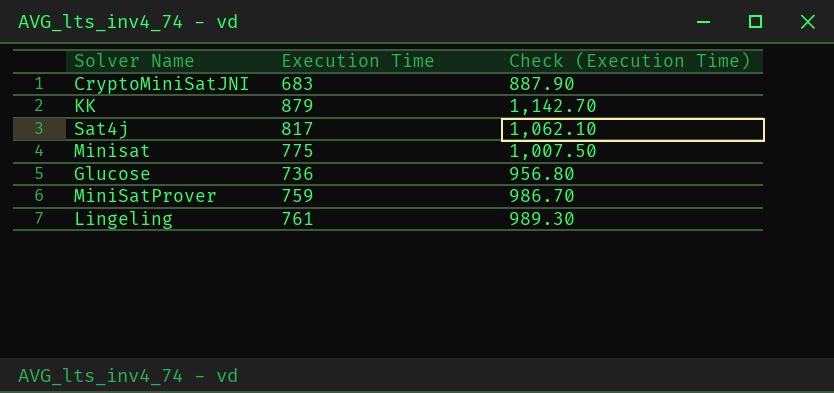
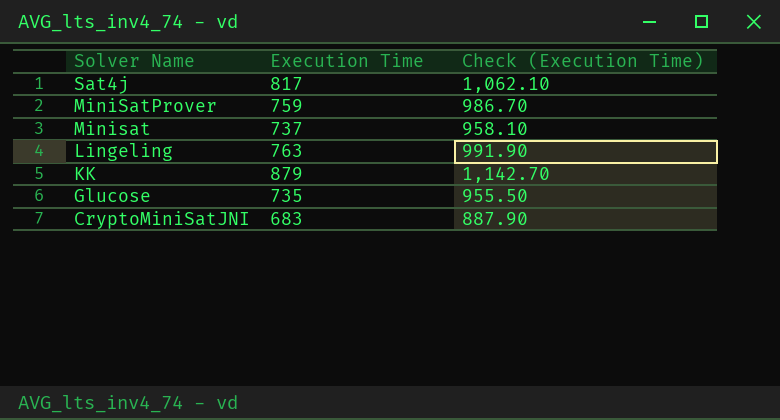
row order: none -> Solver Name descending
Minisat | Execution Time: 775 -> 737
Minisat | Check (Execution Time): 1,007.50 -> 958.10
Lingeling | Execution Time: 761 -> 763
Lingeling | Check (Execution Time): 989.30 -> 991.90
Glucose | Execution Time: 736 -> 735
Glucose | Check (Execution Time): 956.80 -> 955.50

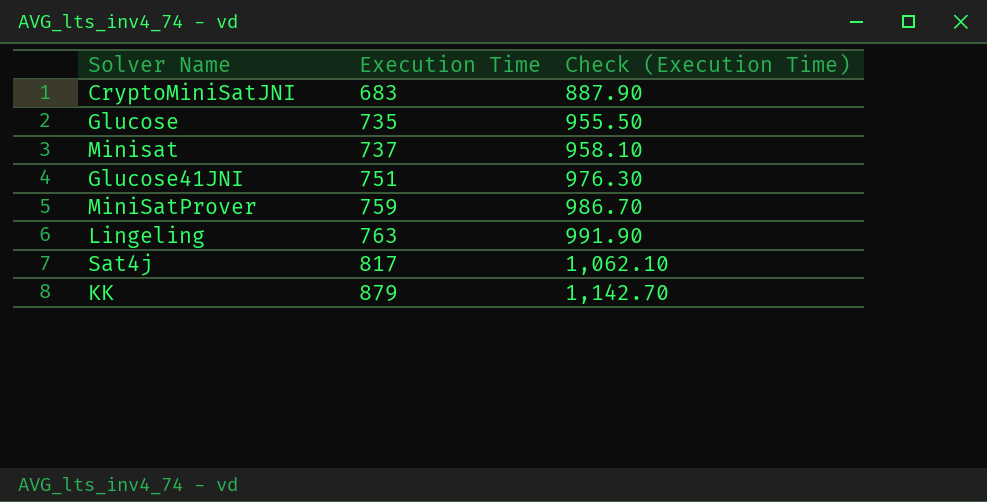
row order: Solver Name descending -> Execution Time ascending
row Glucose41JNI: none -> 751 | 976.30

